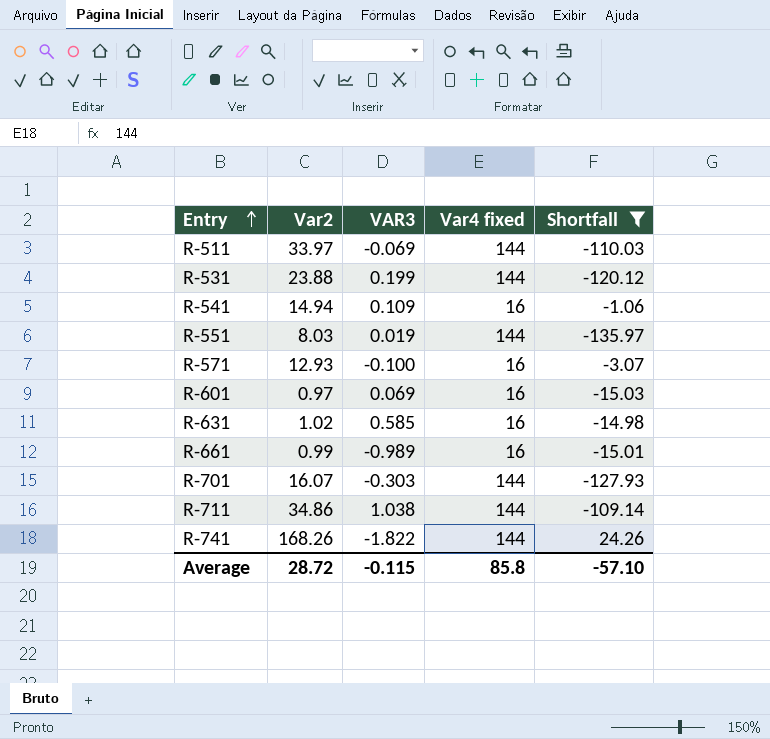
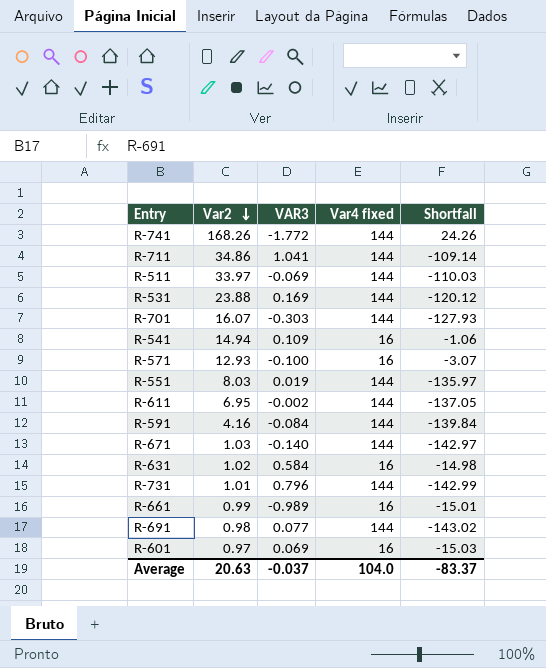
filter: Shortfall >= -135.97 -> none
row order: Entry ascending -> Var2 descending
R-741 | VAR3: -1.822 -> -1.772
R-711 | VAR3: 1.038 -> 1.041
R-531 | VAR3: 0.199 -> 0.169
R-631 | VAR3: 0.585 -> 0.584
Average | Var2: 28.72 -> 20.63
Average | VAR3: -0.115 -> -0.037
Average | Var4 fixed: 85.8 -> 104.0
Average | Shortfall: -57.10 -> -83.37

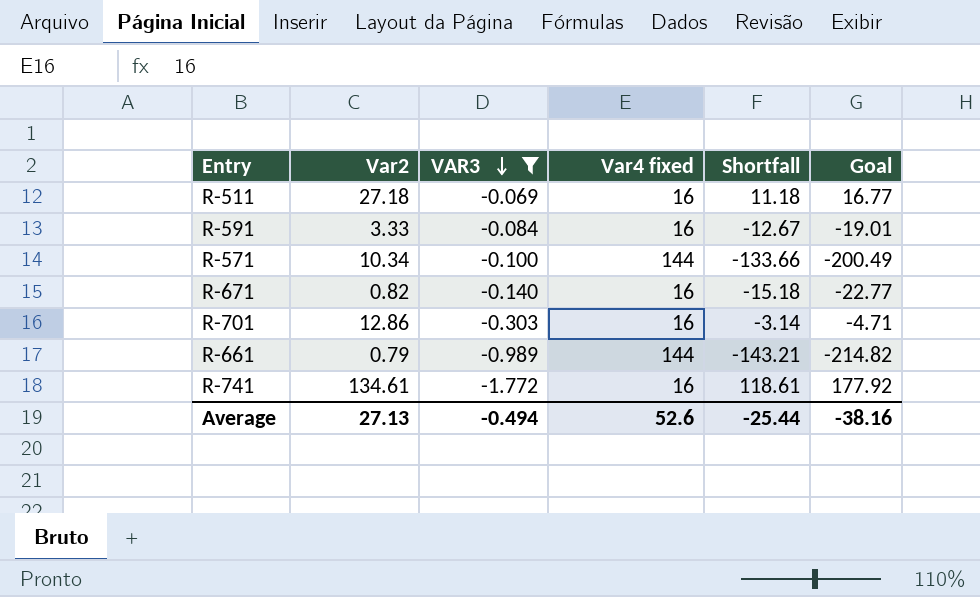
filter: none -> VAR3 <= -0.069
row order: Var2 descending -> VAR3 descending
column Goal | formula: none -> [Shortfall] * 1.5
R-511 | Var2: 33.97 -> 27.18
R-511 | Var4 fixed: 144 -> 16
R-511 | Shortfall: -110.03 -> 11.18
R-591 | Var2: 4.16 -> 3.33
R-591 | Var4 fixed: 144 -> 16
R-591 | Shortfall: -139.84 -> -12.67
R-571 | Var2: 12.93 -> 10.34
R-571 | Var4 fixed: 16 -> 144
R-571 | Shortfall: -3.07 -> -133.66
R-671 | Var2: 1.03 -> 0.82
R-671 | Var4 fixed: 144 -> 16
R-671 | Shortfall: -142.97 -> -15.18
R-701 | Var2: 16.07 -> 12.86
R-701 | Var4 fixed: 144 -> 16
R-701 | Shortfall: -127.93 -> -3.14
R-661 | Var2: 0.99 -> 0.79
R-661 | Var4 fixed: 16 -> 144
R-661 | Shortfall: -15.01 -> -143.21
R-741 | Var2: 168.26 -> 134.61
R-741 | Var4 fixed: 144 -> 16
R-741 | Shortfall: 24.26 -> 118.61
Average | Var2: 20.63 -> 27.13
Average | VAR3: -0.037 -> -0.494
Average | Var4 fixed: 104.0 -> 52.6
Average | Shortfall: -83.37 -> -25.44

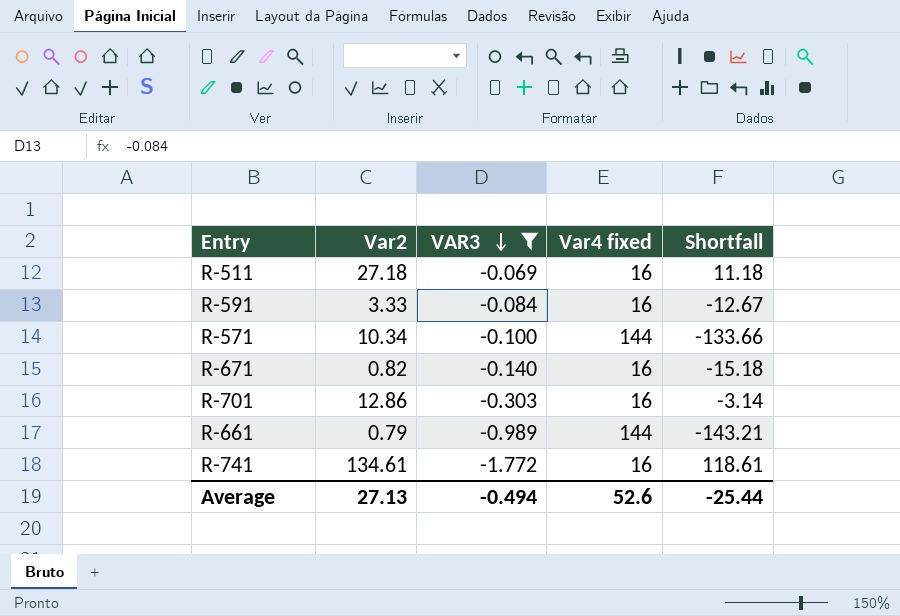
column Goal | formula: [Shortfall] * 1.5 -> none

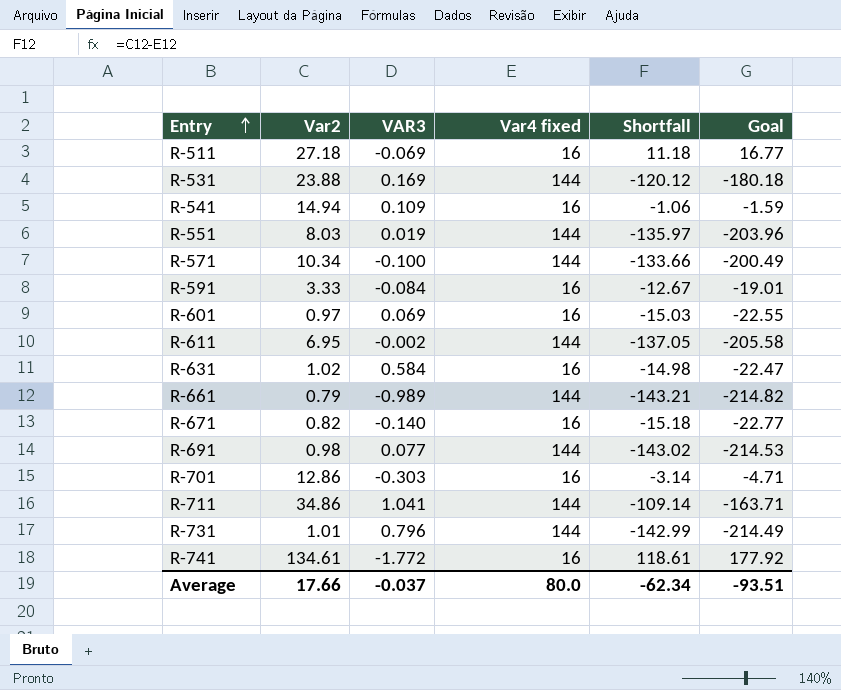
filter: VAR3 <= -0.069 -> none
row order: VAR3 descending -> Entry ascending
column Goal | formula: none -> [Shortfall] * 1.5
Average | Var2: 27.13 -> 17.66
Average | VAR3: -0.494 -> -0.037
Average | Var4 fixed: 52.6 -> 80.0
Average | Shortfall: -25.44 -> -62.34

